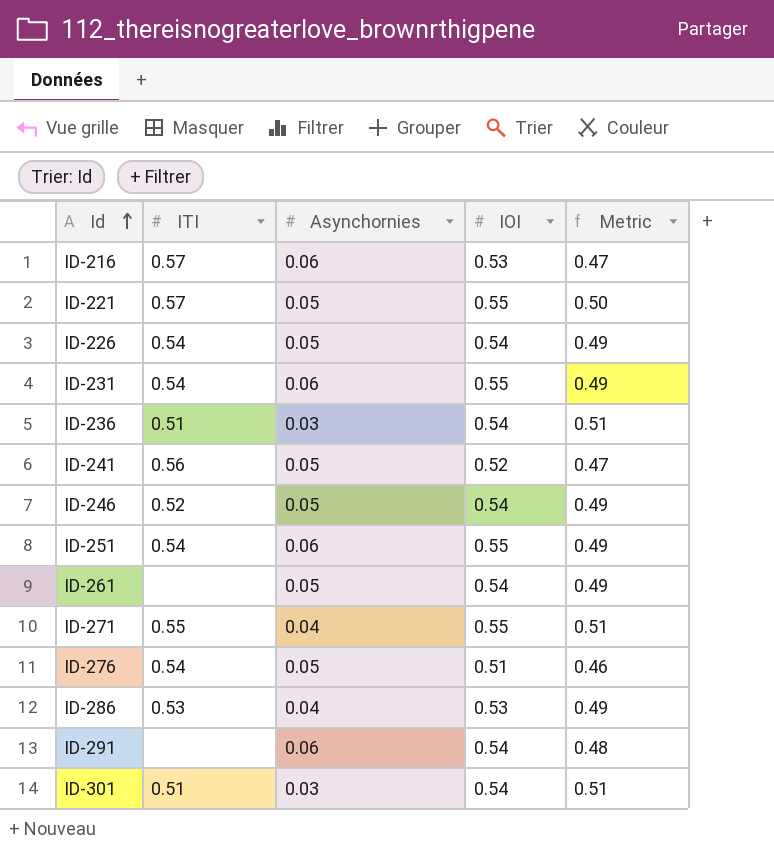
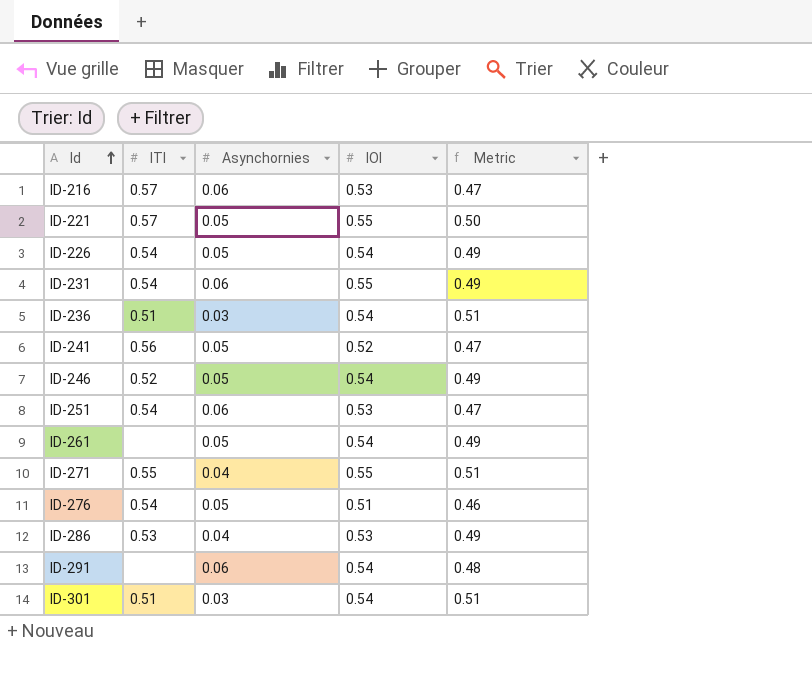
ID-251 | IOI: 0.55 -> 0.53
ID-251 | Metric: 0.49 -> 0.47

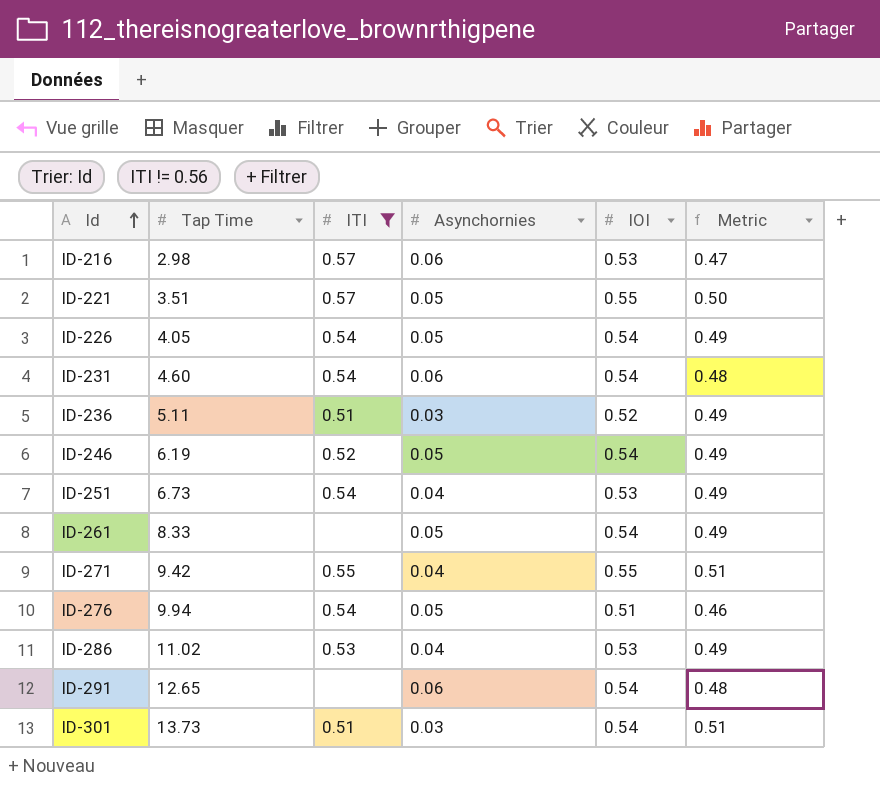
filter: none -> ITI != 0.56
column Tap Time | position: none -> 2
ID-231 | IOI: 0.55 -> 0.54
ID-231 | Metric: 0.49 -> 0.48
ID-236 | IOI: 0.54 -> 0.52
ID-236 | Metric: 0.51 -> 0.49
ID-251 | Asynchornies: 0.06 -> 0.04
ID-251 | Metric: 0.47 -> 0.49

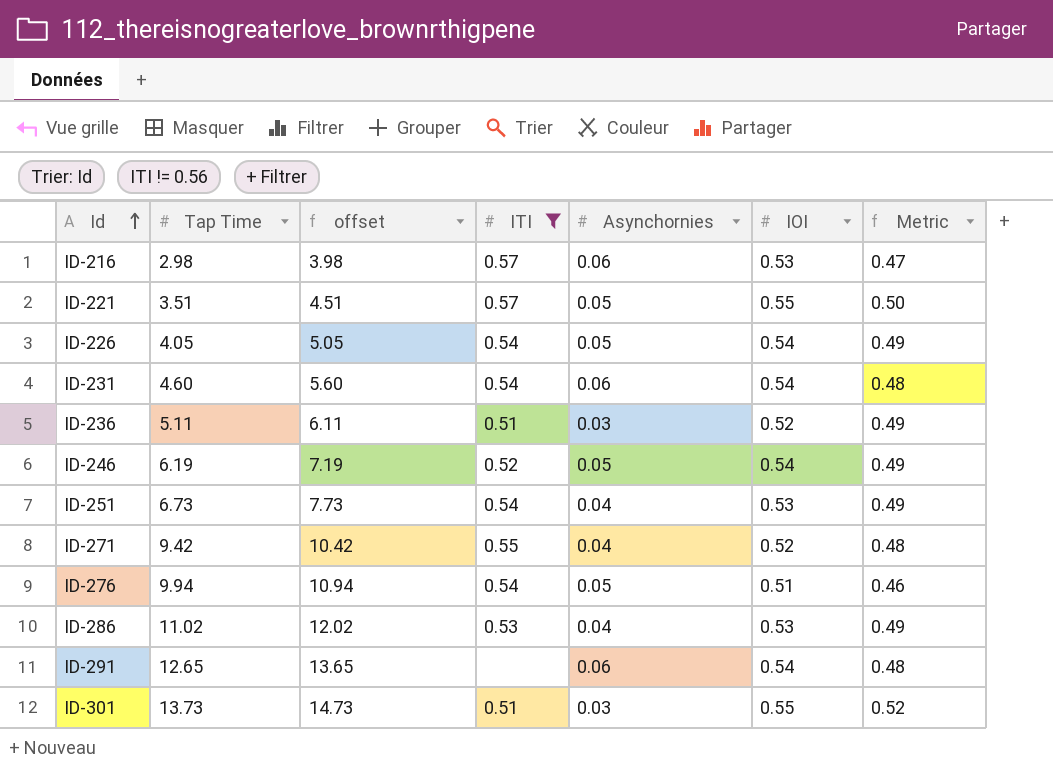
column offset | formula: none -> [Tap Time] + 1
row ID-261: 8.33 | none | 0.05 | 0.54 | 0.49 -> none
ID-271 | IOI: 0.55 -> 0.52
ID-271 | Metric: 0.51 -> 0.48
ID-301 | IOI: 0.54 -> 0.55
ID-301 | Metric: 0.51 -> 0.52

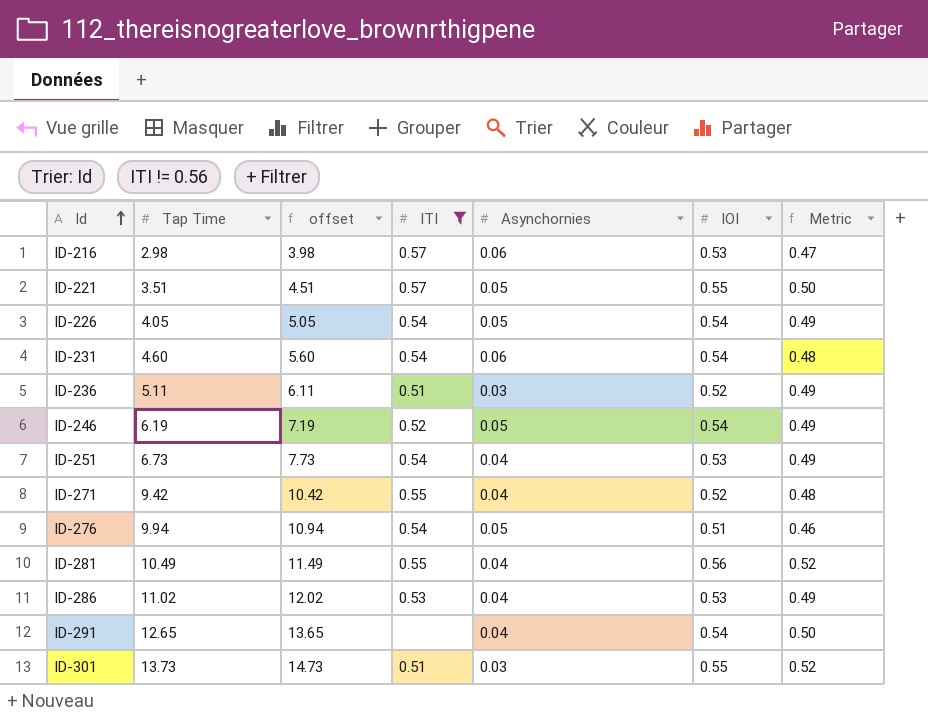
row ID-281: none -> 10.49 | 11.49 | 0.55 | 0.04 | 0.56 | 0.52
ID-291 | Asynchornies: 0.06 -> 0.04
ID-291 | Metric: 0.48 -> 0.50

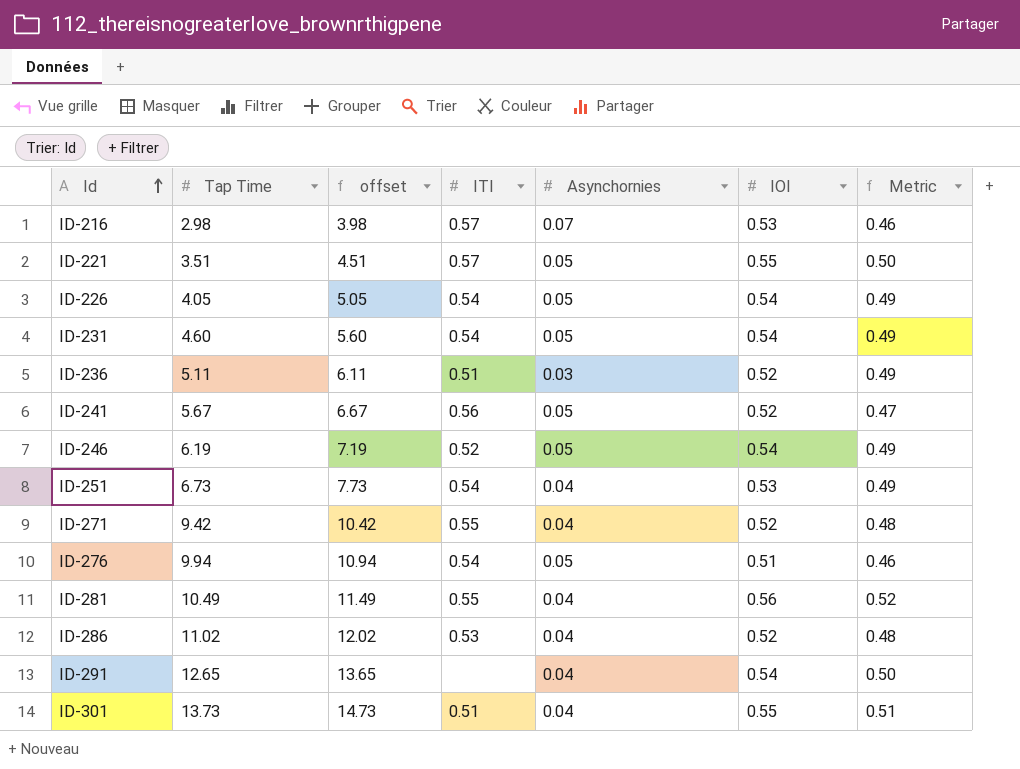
filter: ITI != 0.56 -> none
ID-216 | Asynchornies: 0.06 -> 0.07
ID-216 | Metric: 0.47 -> 0.46
ID-231 | Asynchornies: 0.06 -> 0.05
ID-231 | Metric: 0.48 -> 0.49
ID-286 | IOI: 0.53 -> 0.52
ID-286 | Metric: 0.49 -> 0.48
ID-301 | Asynchornies: 0.03 -> 0.04
ID-301 | Metric: 0.52 -> 0.51

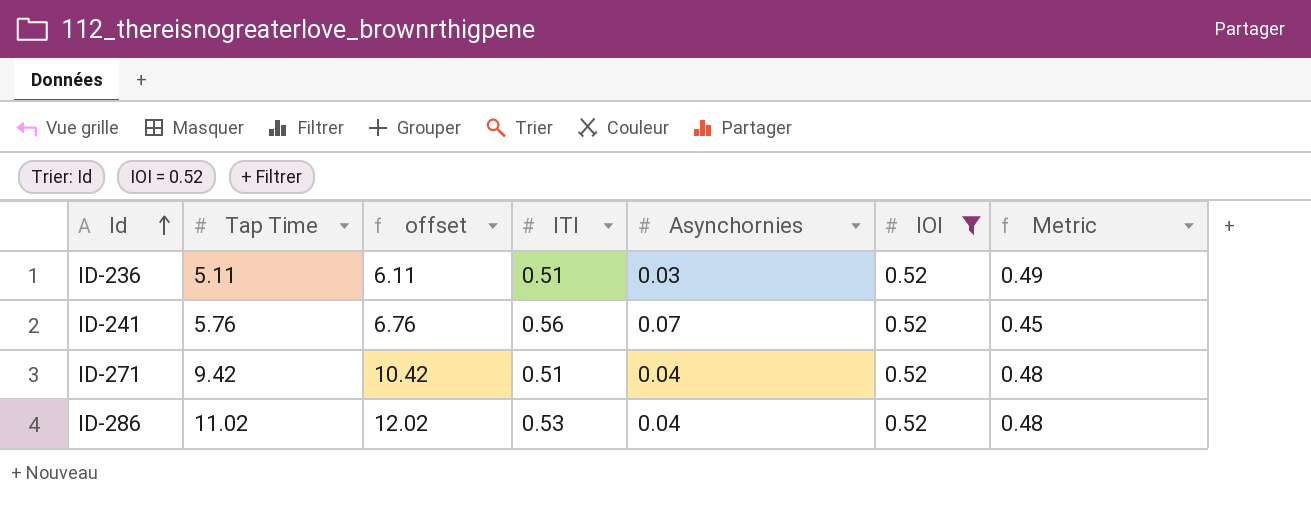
filter: none -> IOI = 0.52
ID-241 | Tap Time: 5.67 -> 5.76
ID-241 | offset: 6.67 -> 6.76
ID-241 | Asynchornies: 0.05 -> 0.07
ID-241 | Metric: 0.47 -> 0.45
ID-271 | ITI: 0.55 -> 0.51

